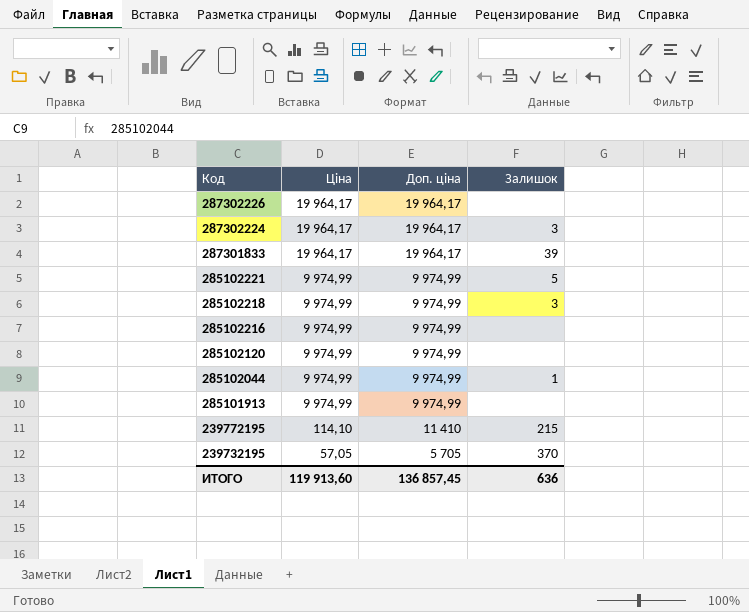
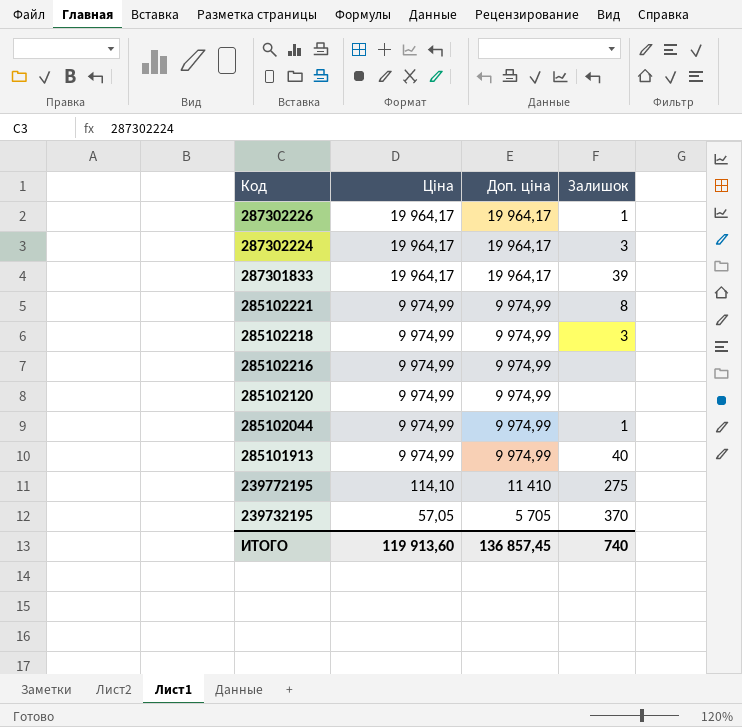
287302226 | Залишок: none -> 1
285102221 | Залишок: 5 -> 8
285101913 | Залишок: none -> 40
239772195 | Залишок: 215 -> 275
ИТОГО | Залишок: 636 -> 740

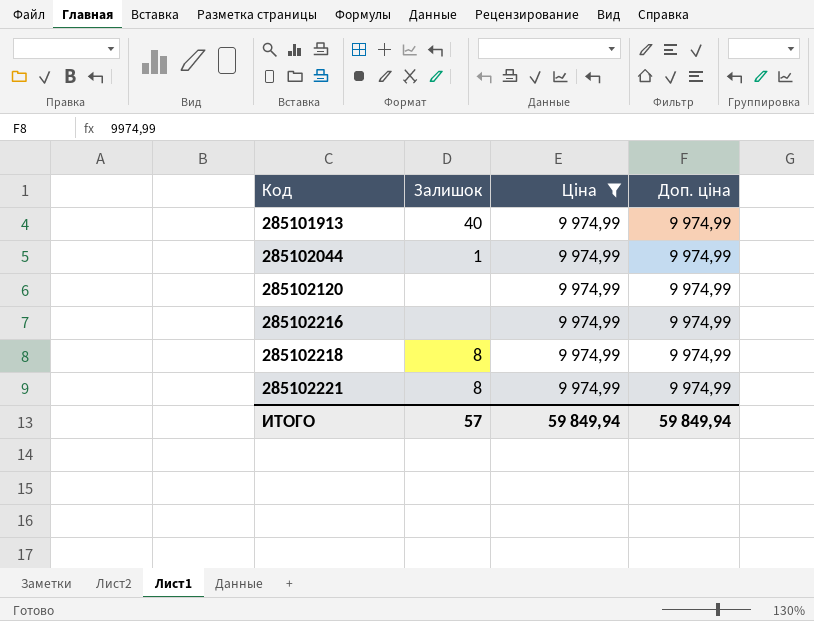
filter: none -> Ціна = 9 974,99
row order: Код descending -> Код ascending
column Залишок | position: 4 -> 2
285102218 | Залишок: 3 -> 8
ИТОГО | Залишок: 740 -> 57
ИТОГО | Ціна: 119 913,60 -> 59 849,94
ИТОГО | Доп. ціна: 136 857,45 -> 59 849,94

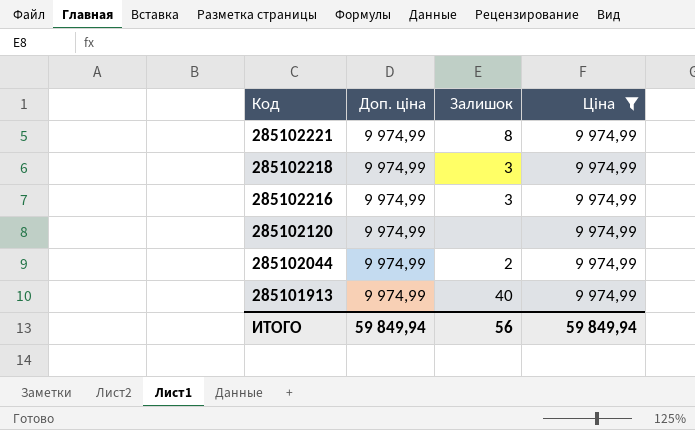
row order: Код ascending -> Код descending
column Доп. ціна | position: 4 -> 2
285102218 | Залишок: 8 -> 3
285102216 | Залишок: none -> 3
285102044 | Залишок: 1 -> 2
ИТОГО | Залишок: 57 -> 56

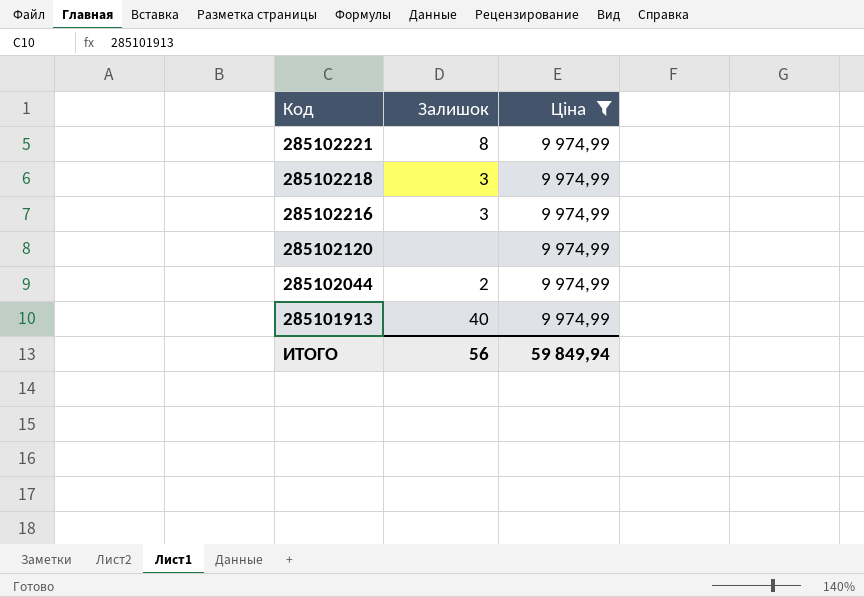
column Доп. ціна | position: 2 -> none

